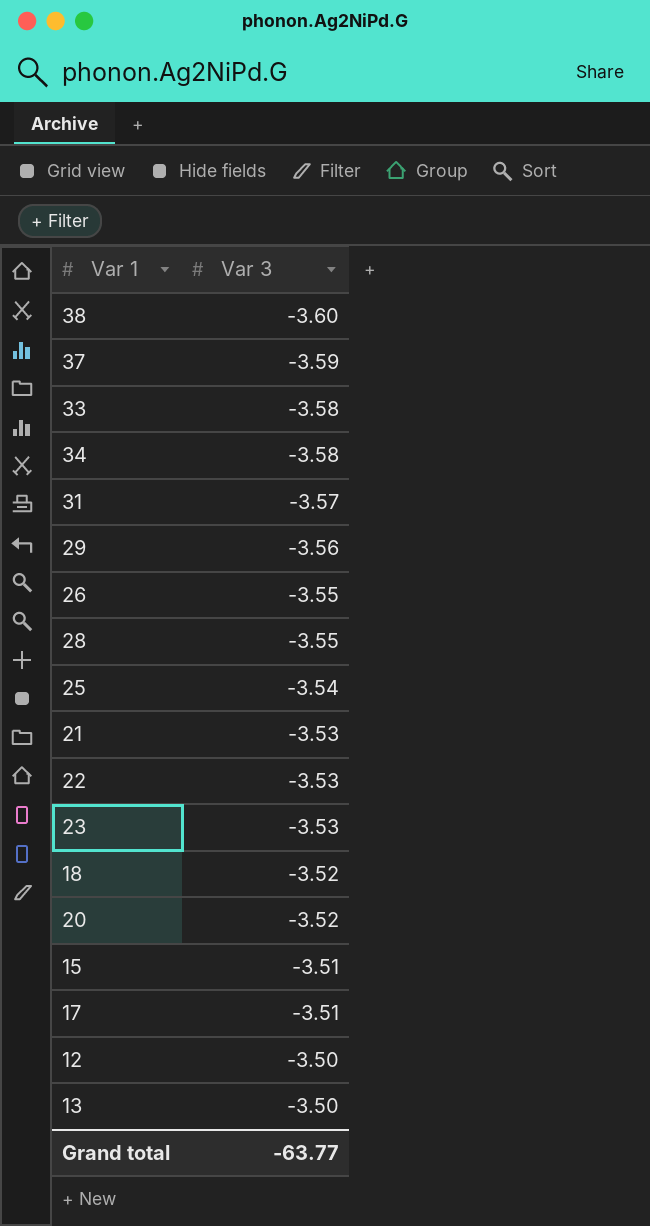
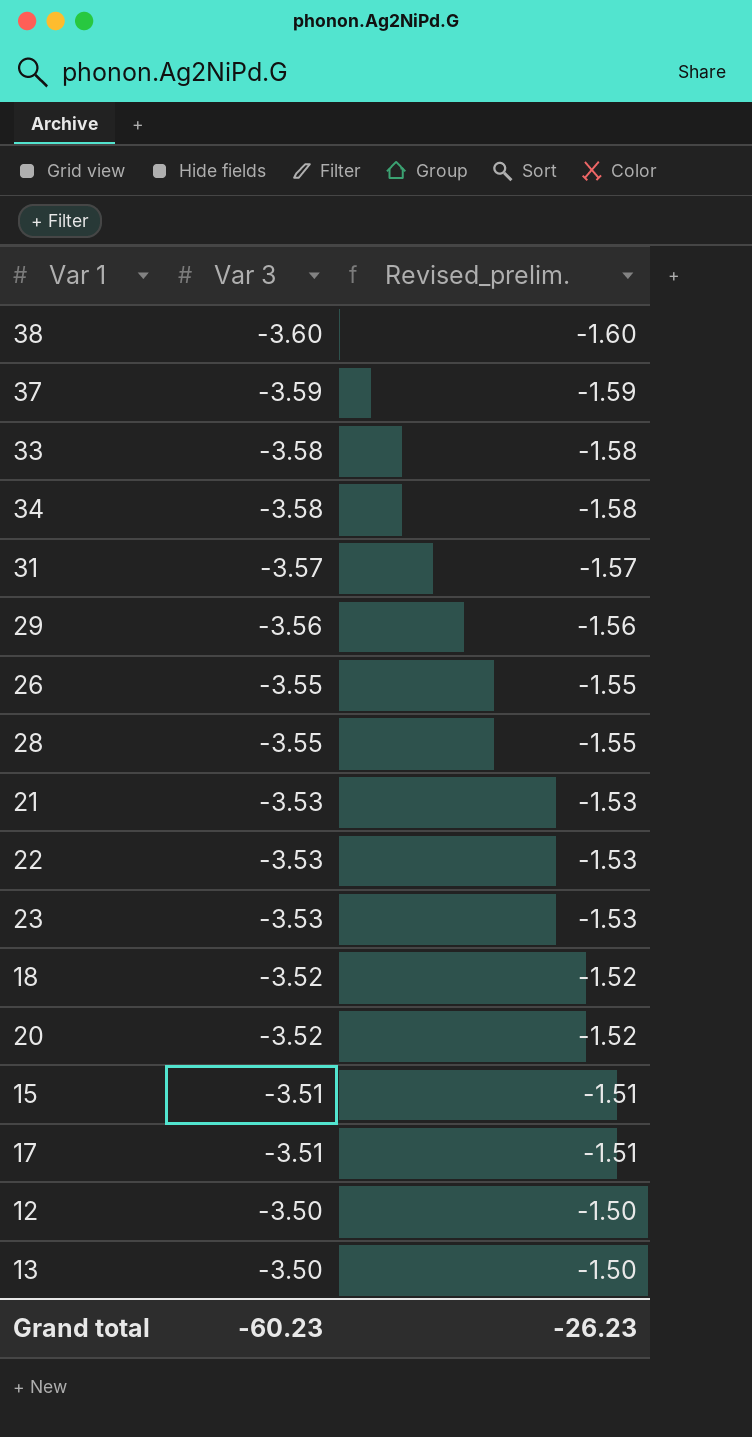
column Revised_prelim. | formula: none -> [Var 3] + 2
row 25: -3.54 -> none
Grand total | Var 3: -63.77 -> -60.23

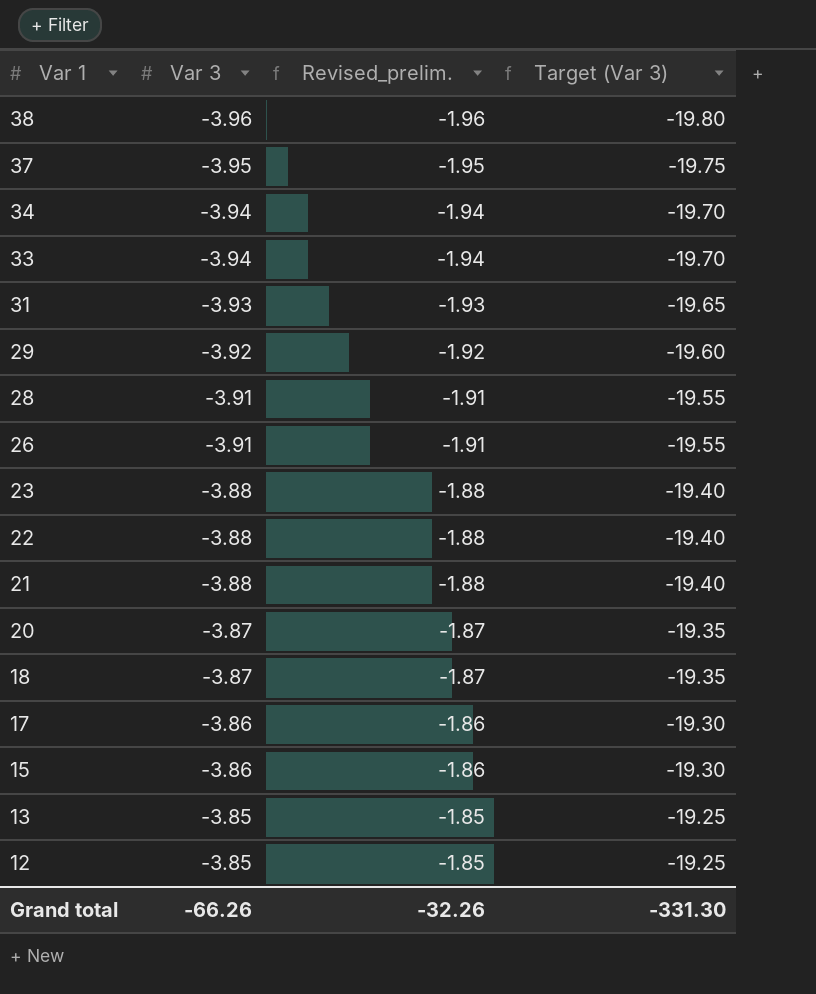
row order: Var 3 ascending -> Var 1 descending
column Target (Var 3) | formula: none -> [Var 3] * 5
38 | Var 3: -3.60 -> -3.96
38 | Revised_prelim.: -1.60 -> -1.96
37 | Var 3: -3.59 -> -3.95
37 | Revised_prelim.: -1.59 -> -1.95
34 | Var 3: -3.58 -> -3.94
34 | Revised_prelim.: -1.58 -> -1.94
33 | Var 3: -3.58 -> -3.94
33 | Revised_prelim.: -1.58 -> -1.94
31 | Var 3: -3.57 -> -3.93
31 | Revised_prelim.: -1.57 -> -1.93
29 | Var 3: -3.56 -> -3.92
29 | Revised_prelim.: -1.56 -> -1.92
28 | Var 3: -3.55 -> -3.91
28 | Revised_prelim.: -1.55 -> -1.91
26 | Var 3: -3.55 -> -3.91
26 | Revised_prelim.: -1.55 -> -1.91
23 | Var 3: -3.53 -> -3.88
23 | Revised_prelim.: -1.53 -> -1.88
22 | Var 3: -3.53 -> -3.88
22 | Revised_prelim.: -1.53 -> -1.88
21 | Var 3: -3.53 -> -3.88
21 | Revised_prelim.: -1.53 -> -1.88
20 | Var 3: -3.52 -> -3.87
20 | Revised_prelim.: -1.52 -> -1.87
18 | Var 3: -3.52 -> -3.87
18 | Revised_prelim.: -1.52 -> -1.87
17 | Var 3: -3.51 -> -3.86
17 | Revised_prelim.: -1.51 -> -1.86
15 | Var 3: -3.51 -> -3.86
15 | Revised_prelim.: -1.51 -> -1.86
13 | Var 3: -3.50 -> -3.85
13 | Revised_prelim.: -1.50 -> -1.85
12 | Var 3: -3.50 -> -3.85
12 | Revised_prelim.: -1.50 -> -1.85
Grand total | Var 3: -60.23 -> -66.26
Grand total | Revised_prelim.: -26.23 -> -32.26

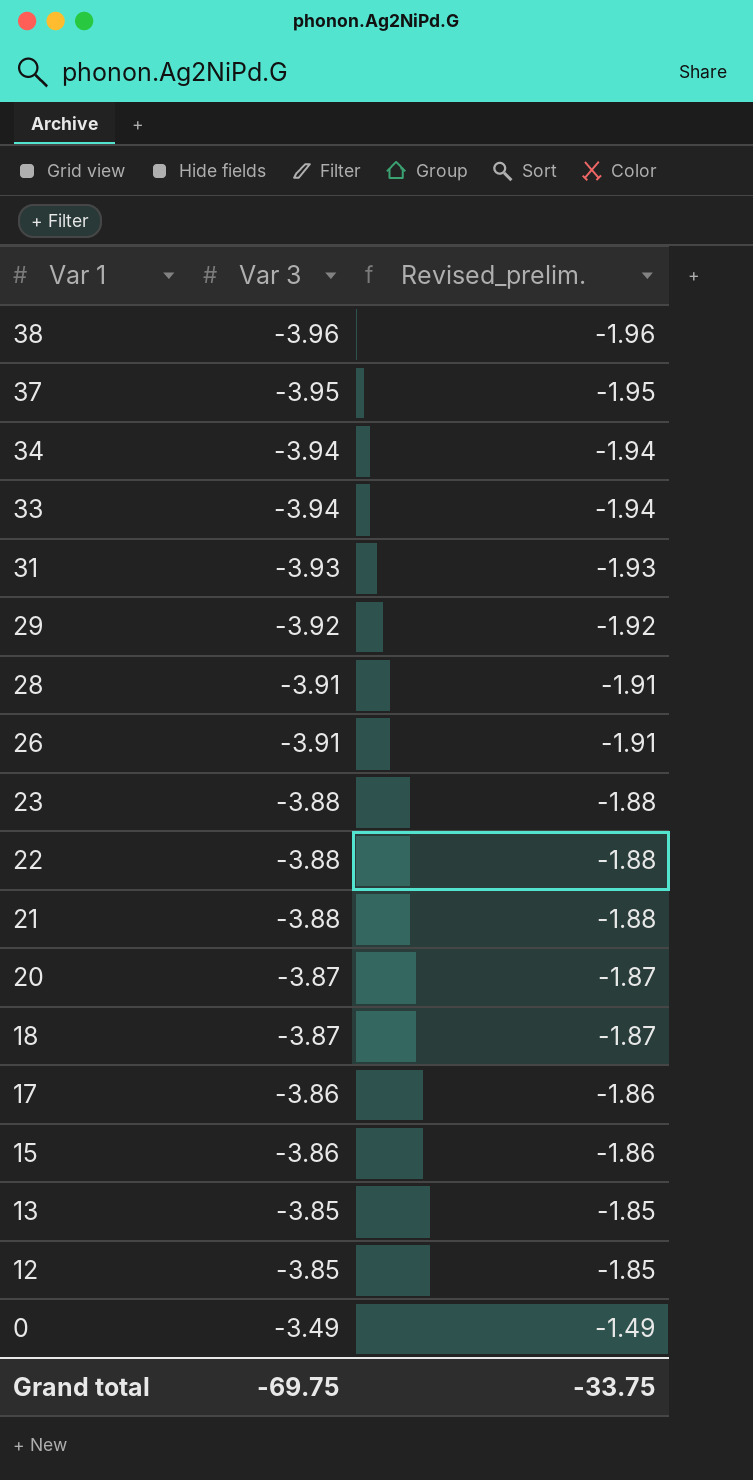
column Target (Var 3) | formula: [Var 3] * 5 -> none
row 0: none -> -3.49 | -1.49
Grand total | Var 3: -66.26 -> -69.75
Grand total | Revised_prelim.: -32.26 -> -33.75

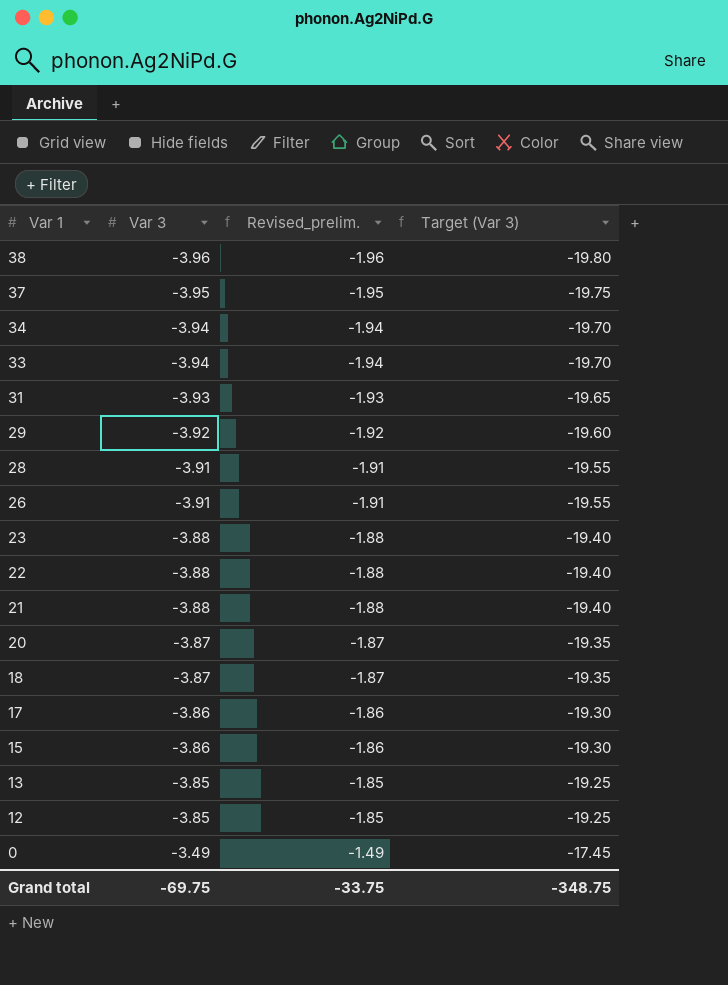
column Target (Var 3) | formula: none -> [Var 3] * 5

